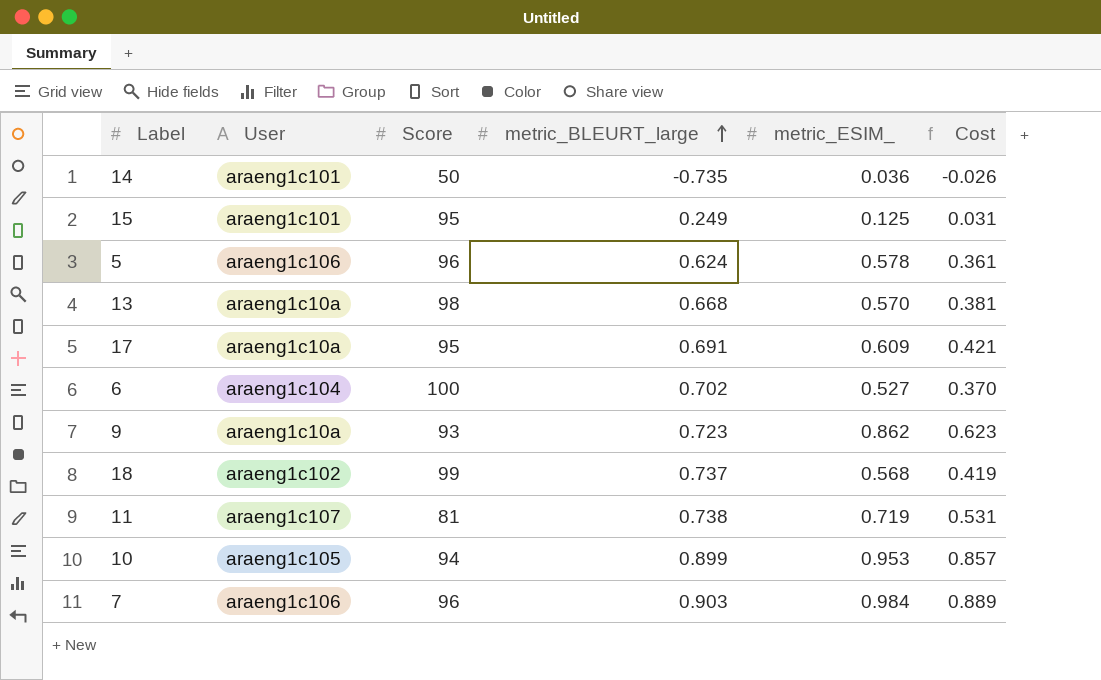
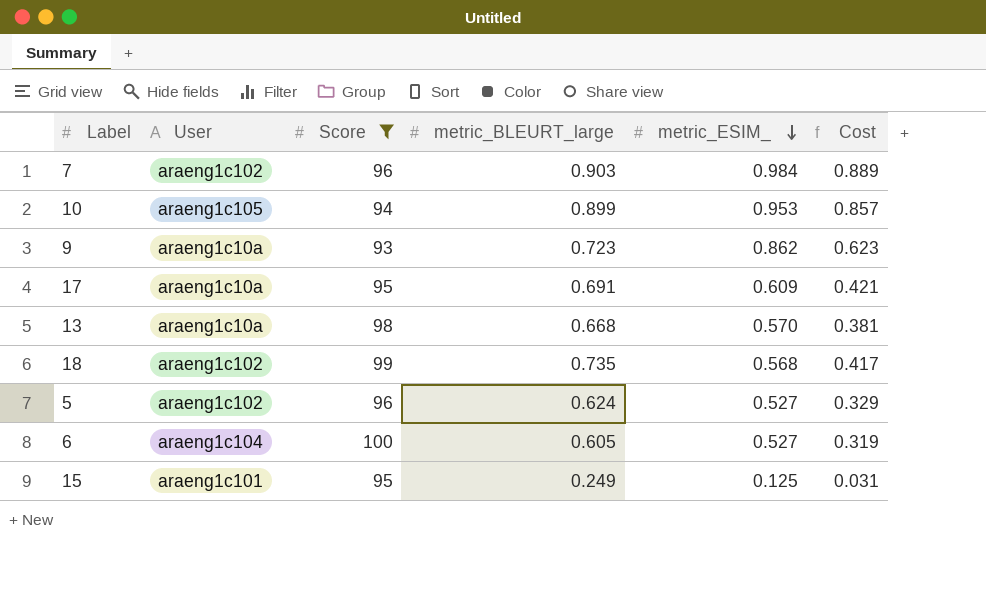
filter: none -> Score >= 93
row order: metric_BLEURT_large ascending -> metric_ESIM_ descending
7 | User: araeng1c106 -> araeng1c102
18 | metric_BLEURT_large: 0.737 -> 0.735
18 | Cost: 0.419 -> 0.417
5 | User: araeng1c106 -> araeng1c102
5 | metric_ESIM_: 0.578 -> 0.527
5 | Cost: 0.361 -> 0.329
6 | metric_BLEURT_large: 0.702 -> 0.605
6 | Cost: 0.370 -> 0.319

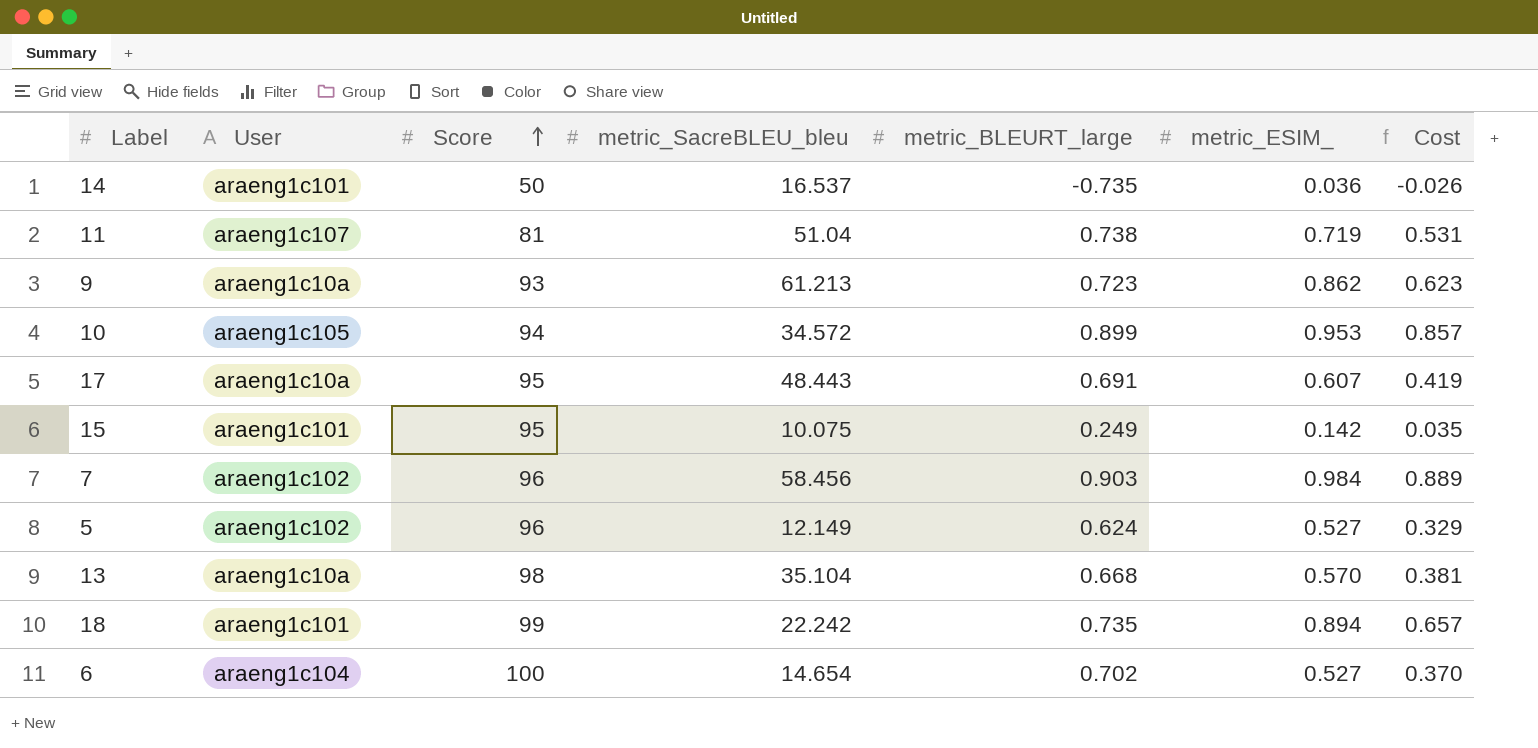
filter: Score >= 93 -> none
row order: metric_ESIM_ descending -> Score ascending
column metric_SacreBLEU_bleu | position: none -> 4
17 | metric_ESIM_: 0.609 -> 0.607
17 | Cost: 0.421 -> 0.419
15 | metric_ESIM_: 0.125 -> 0.142
15 | Cost: 0.031 -> 0.035
18 | User: araeng1c102 -> araeng1c101
18 | metric_ESIM_: 0.568 -> 0.894
18 | Cost: 0.417 -> 0.657
6 | metric_BLEURT_large: 0.605 -> 0.702
6 | Cost: 0.319 -> 0.370

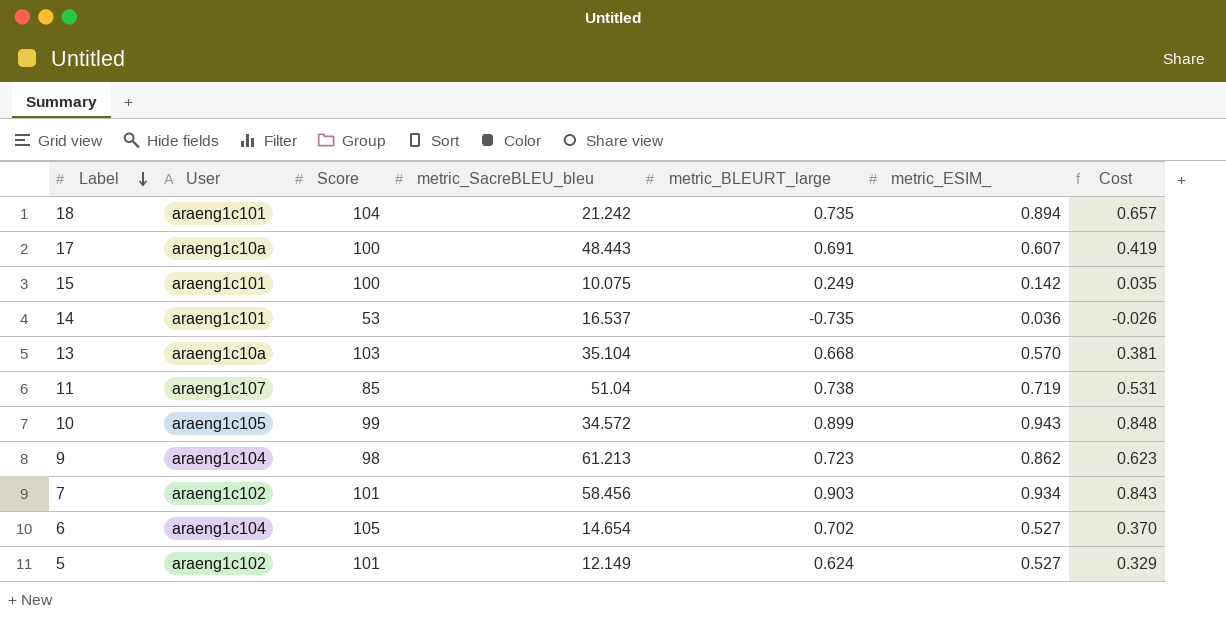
row order: Score ascending -> Label descending
18 | Score: 99 -> 104
18 | metric_SacreBLEU_bleu: 22.242 -> 21.242
17 | Score: 95 -> 100
15 | Score: 95 -> 100
14 | Score: 50 -> 53
13 | Score: 98 -> 103
11 | Score: 81 -> 85
10 | Score: 94 -> 99
10 | metric_ESIM_: 0.953 -> 0.943
10 | Cost: 0.857 -> 0.848
9 | User: araeng1c10a -> araeng1c104
9 | Score: 93 -> 98
7 | Score: 96 -> 101
7 | metric_ESIM_: 0.984 -> 0.934
7 | Cost: 0.889 -> 0.843
6 | Score: 100 -> 105
5 | Score: 96 -> 101

